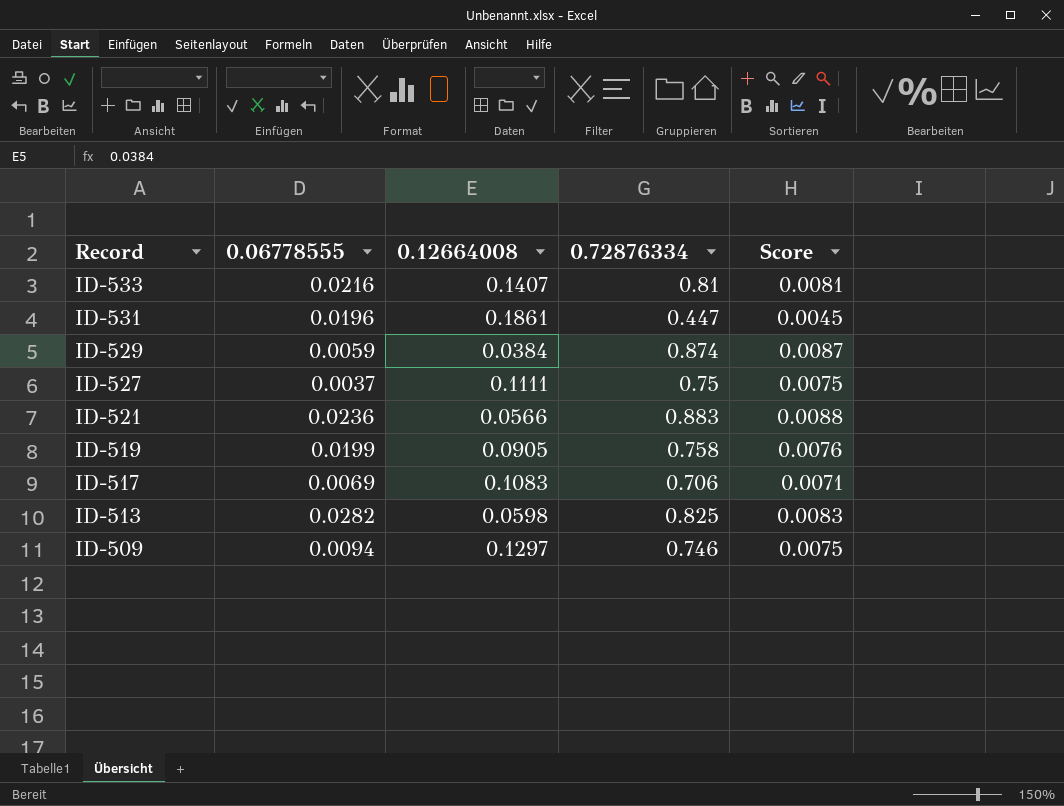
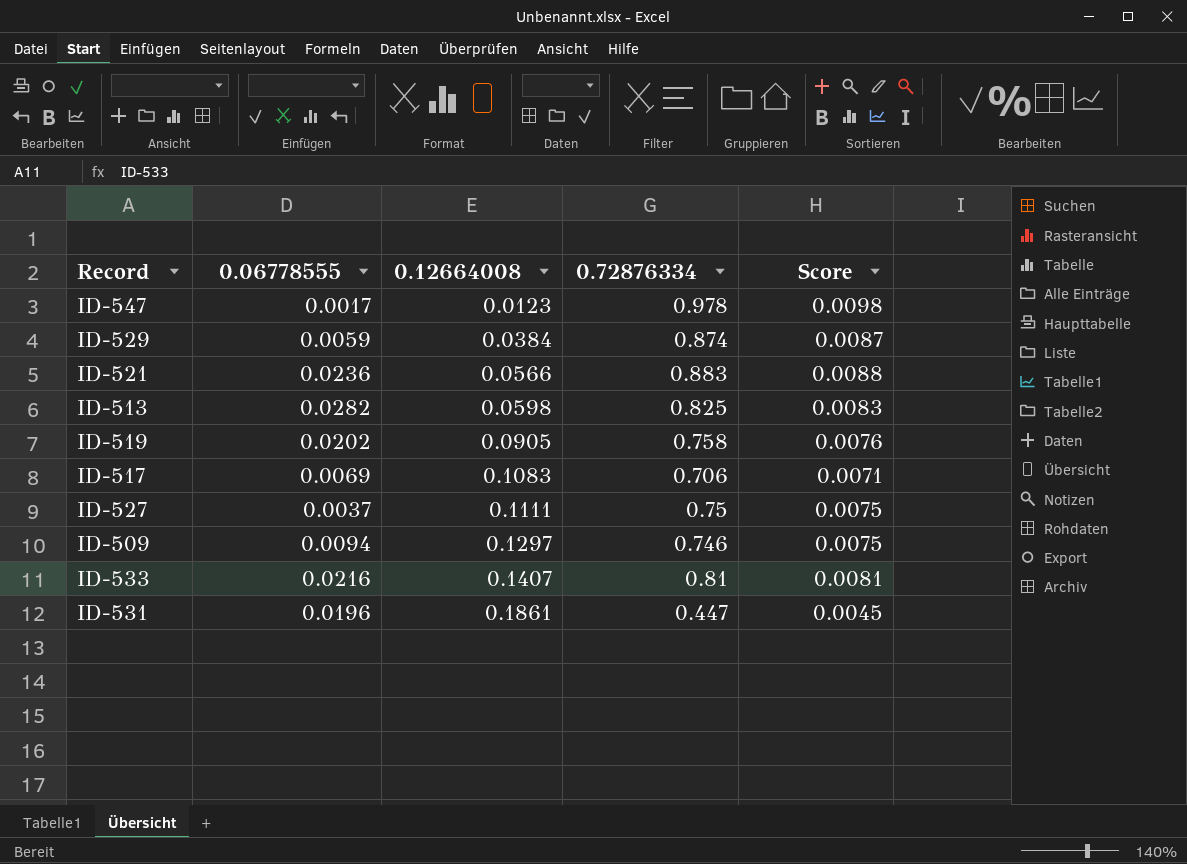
row order: Record descending -> 0.12664008 ascending
row ID-547: none -> 0.0017 | 0.0123 | 0.978 | 0.0098
ID-519 | 0.06778555: 0.0199 -> 0.0202

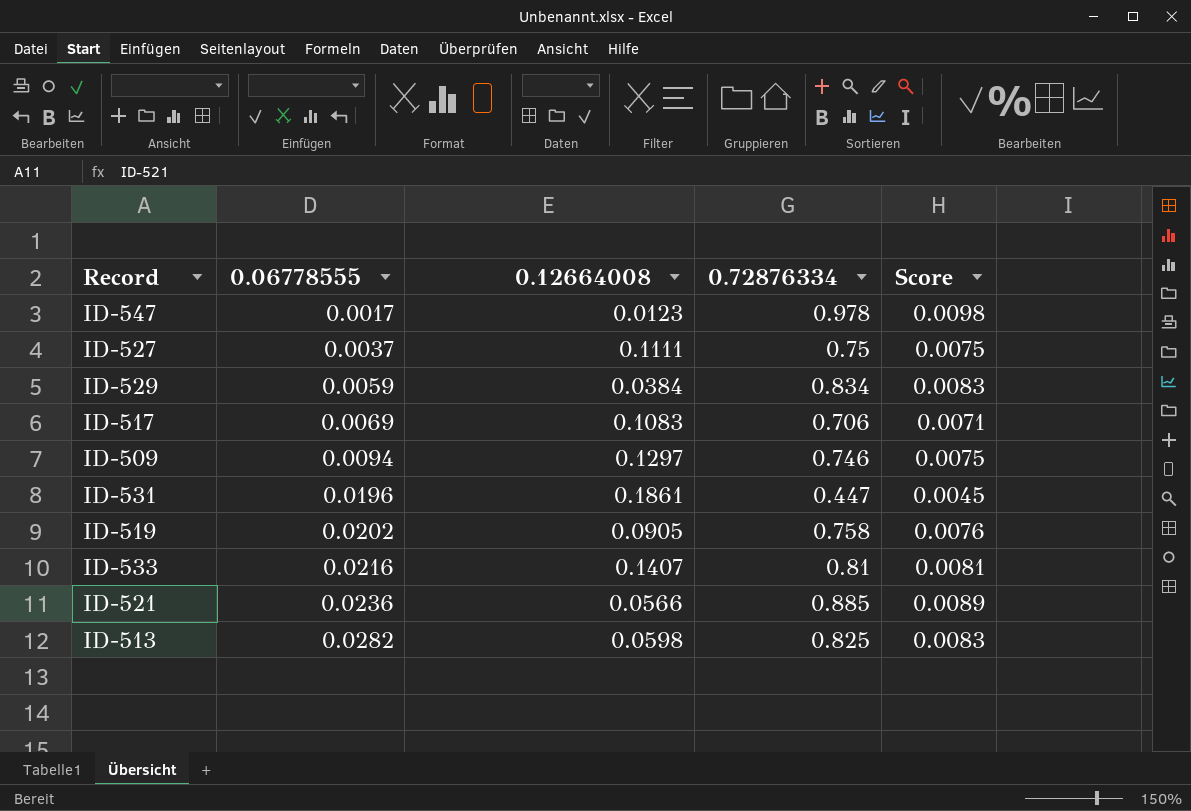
row order: 0.12664008 ascending -> 0.06778555 ascending
ID-529 | 0.72876334: 0.874 -> 0.834
ID-529 | Score: 0.0087 -> 0.0083
ID-521 | 0.72876334: 0.883 -> 0.885
ID-521 | Score: 0.0088 -> 0.0089

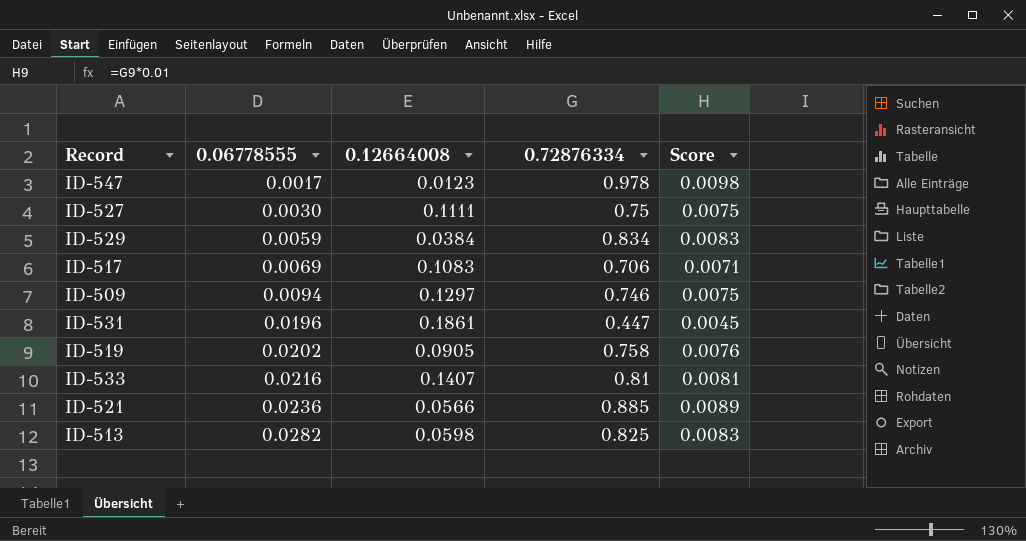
ID-527 | 0.06778555: 0.0037 -> 0.0030

